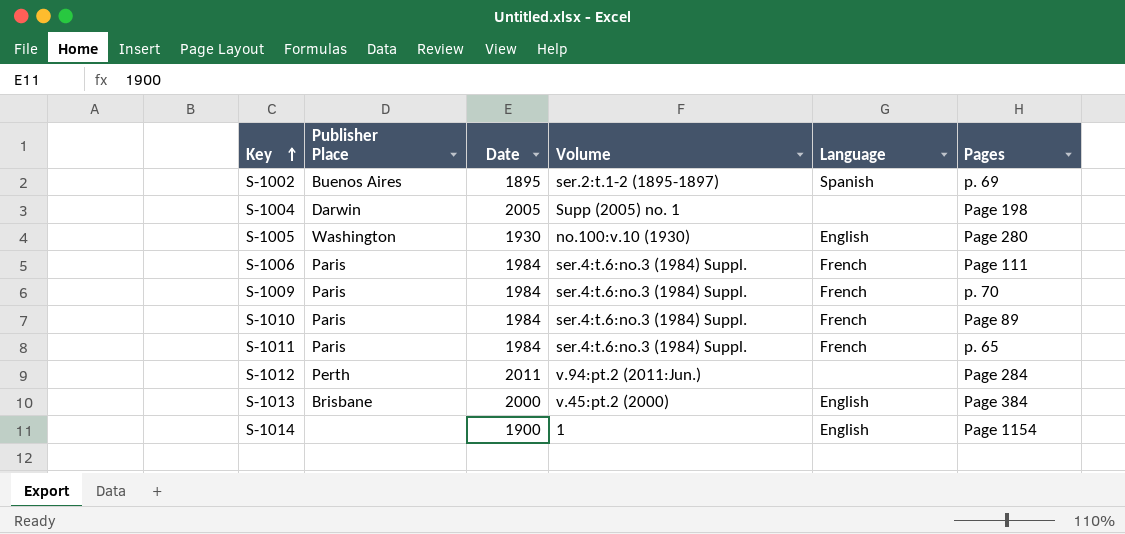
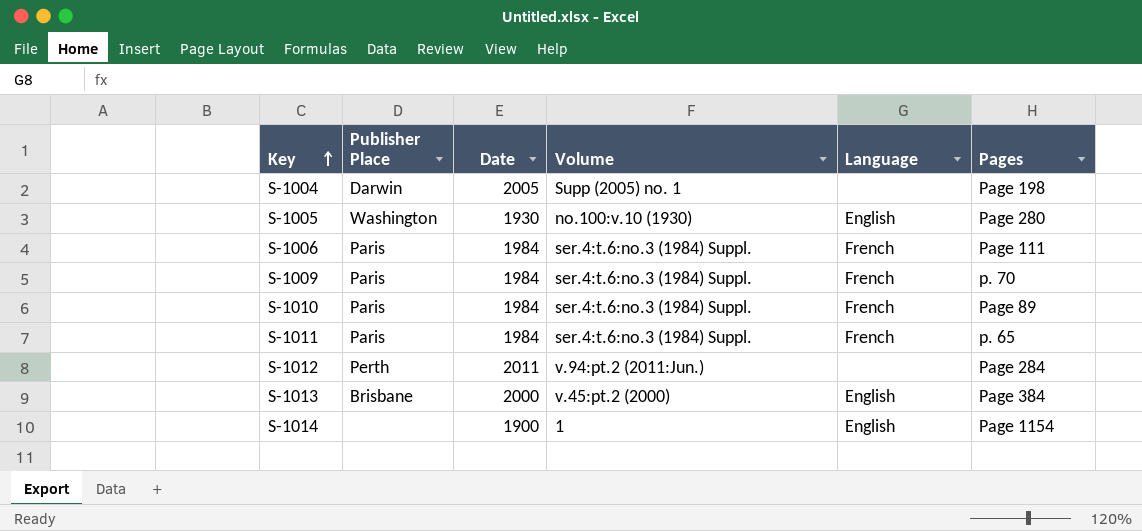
row S-1002: Buenos Aires | 1895 | ser.2:t.1-2 (1895-1897) | Spanish | p. 69 -> none

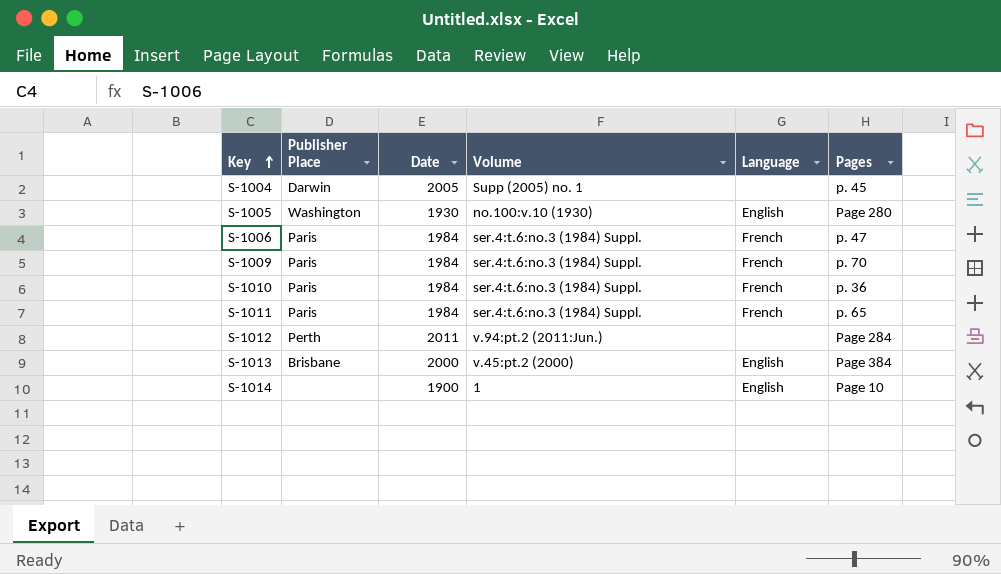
S-1004 | Pages: Page 198 -> p. 45
S-1006 | Pages: Page 111 -> p. 47
S-1010 | Pages: Page 89 -> p. 36
S-1014 | Pages: Page 1154 -> Page 10

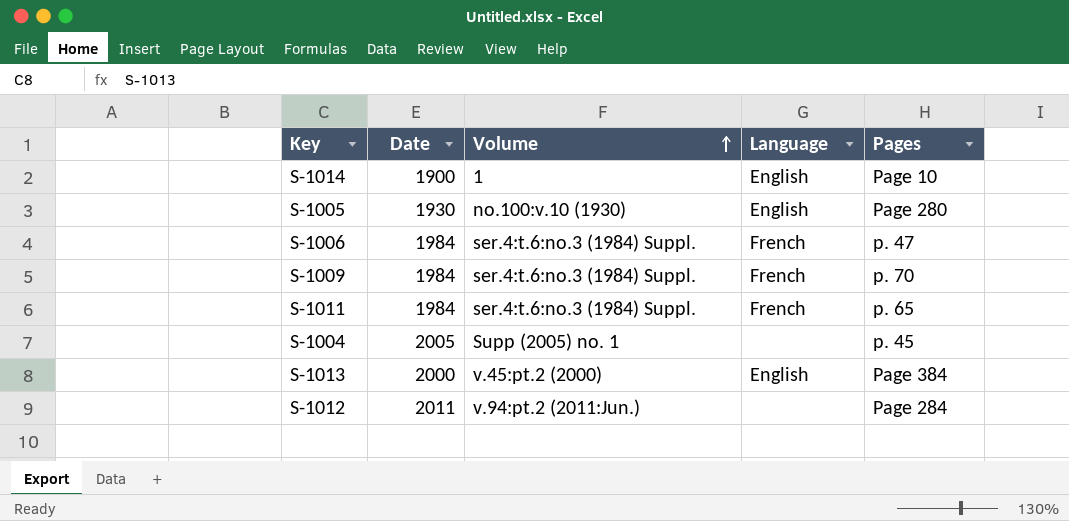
row order: Key ascending -> Volume ascending
column Publisher Place | position: 2 -> none
row S-1010: Paris | 1984 | ser.4:t.6:no.3 (1984) Suppl. | French | p. 36 -> none

